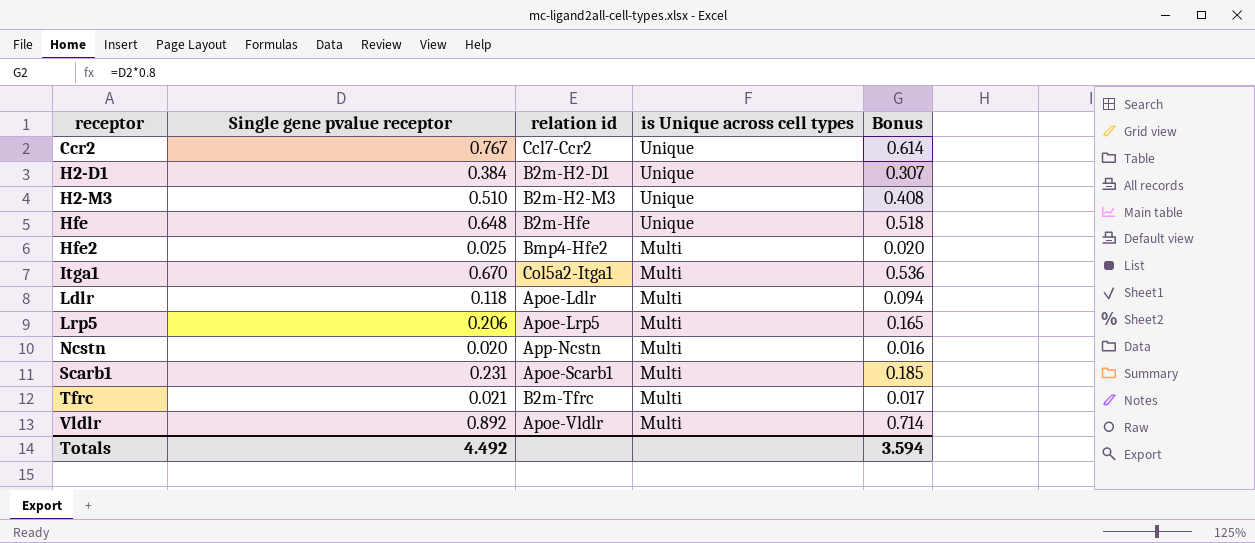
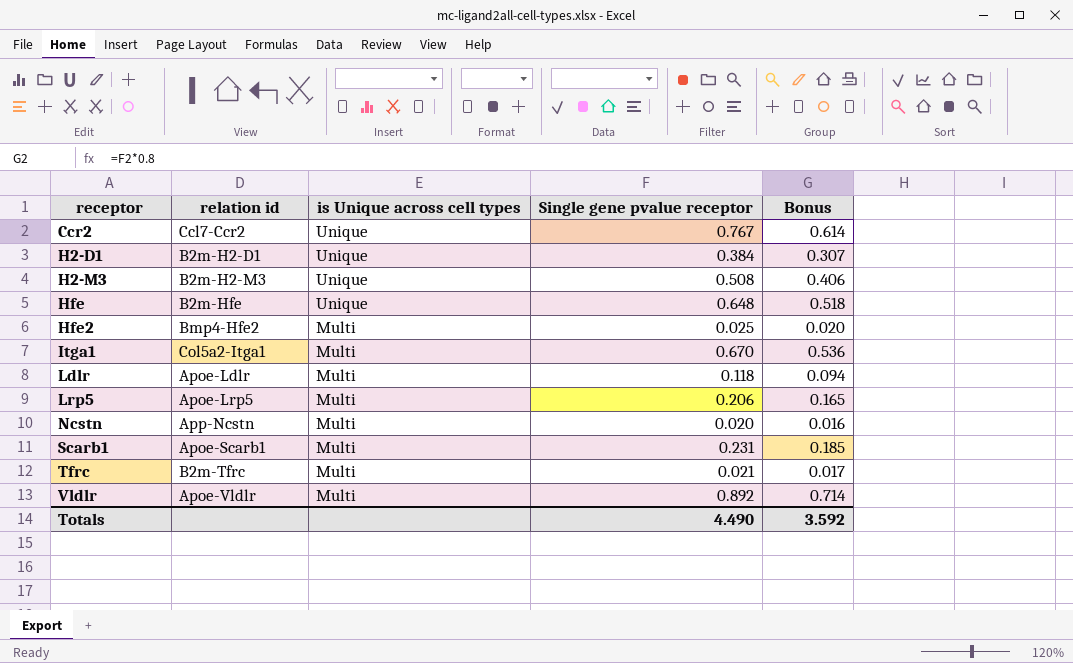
column Single gene pvalue receptor | position: 2 -> 4
H2-M3 | Single gene pvalue receptor: 0.510 -> 0.508
H2-M3 | Bonus: 0.408 -> 0.406
Totals | Single gene pvalue receptor: 4.492 -> 4.490
Totals | Bonus: 3.594 -> 3.592

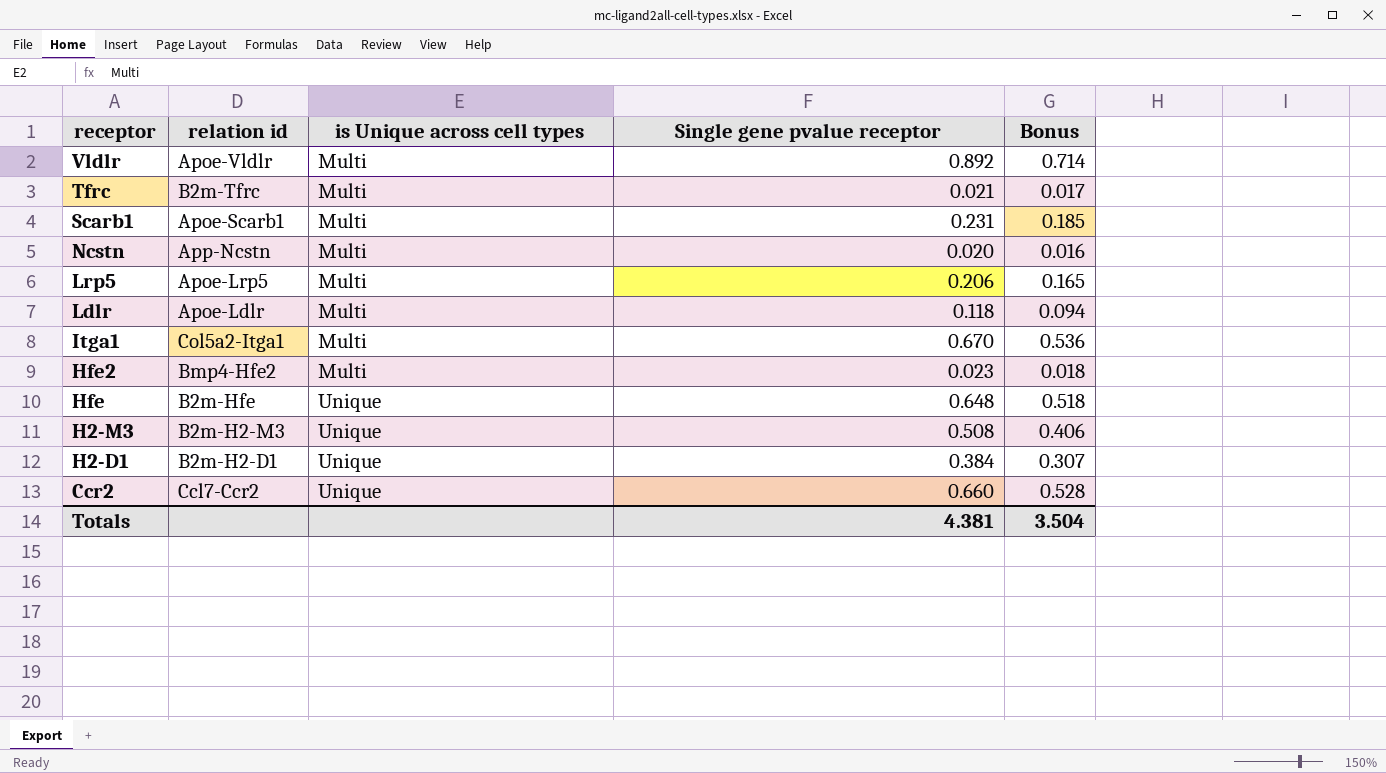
row order: receptor ascending -> receptor descending
Hfe2 | Single gene pvalue receptor: 0.025 -> 0.023
Hfe2 | Bonus: 0.020 -> 0.018
Ccr2 | Single gene pvalue receptor: 0.767 -> 0.660
Ccr2 | Bonus: 0.614 -> 0.528
Totals | Single gene pvalue receptor: 4.490 -> 4.381
Totals | Bonus: 3.592 -> 3.504

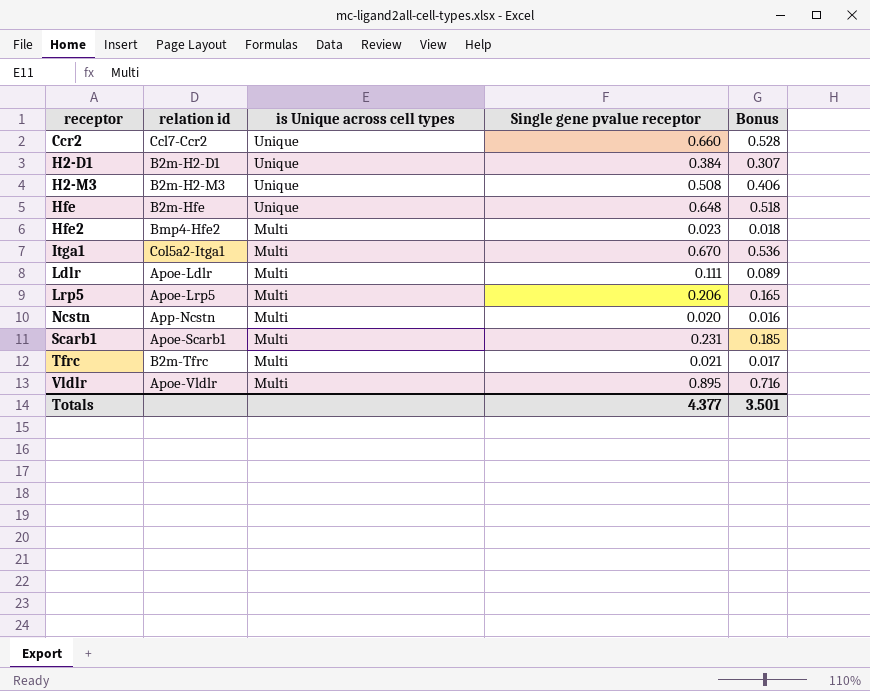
row order: receptor descending -> receptor ascending
Ldlr | Single gene pvalue receptor: 0.118 -> 0.111
Ldlr | Bonus: 0.094 -> 0.089
Vldlr | Single gene pvalue receptor: 0.892 -> 0.895
Vldlr | Bonus: 0.714 -> 0.716
Totals | Single gene pvalue receptor: 4.381 -> 4.377
Totals | Bonus: 3.504 -> 3.501

